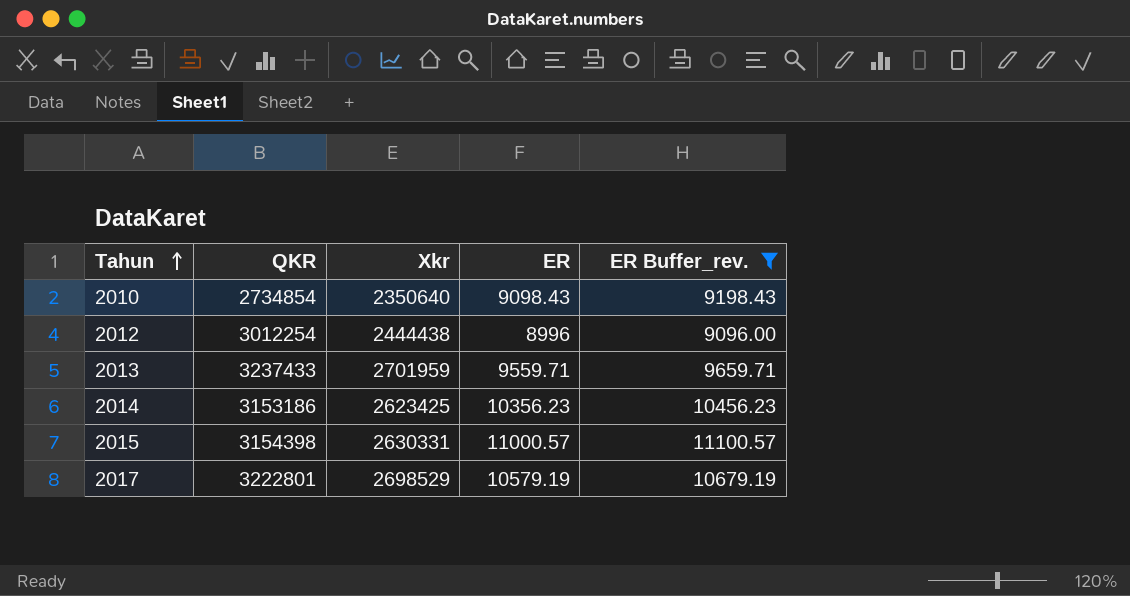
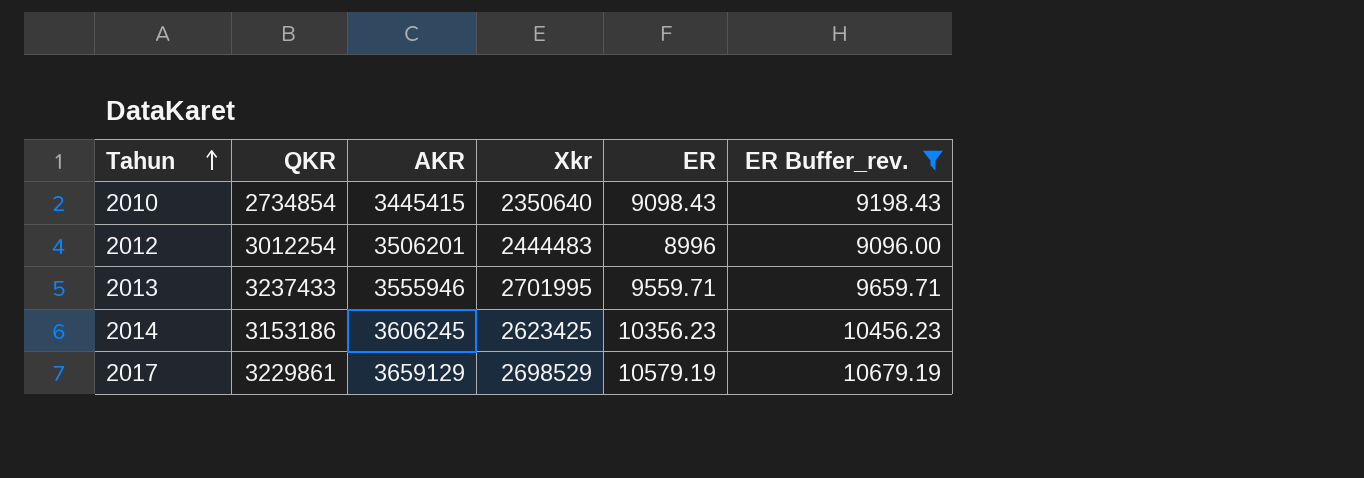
column AKR | position: none -> 3
row 2015: 3154398 | 2630331 | 11000.57 | 11100.57 -> none
2012 | Xkr: 2444438 -> 2444483
2013 | Xkr: 2701959 -> 2701995
2017 | QKR: 3222801 -> 3229861

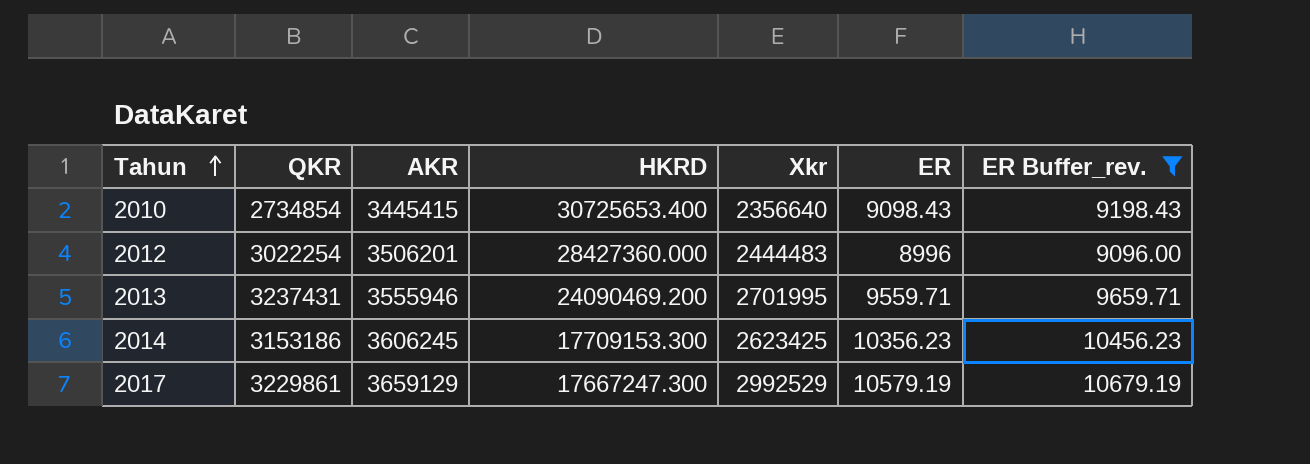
column HKRD | position: none -> 4
2010 | Xkr: 2350640 -> 2356640
2012 | QKR: 3012254 -> 3022254
2013 | QKR: 3237433 -> 3237431
2017 | Xkr: 2698529 -> 2992529

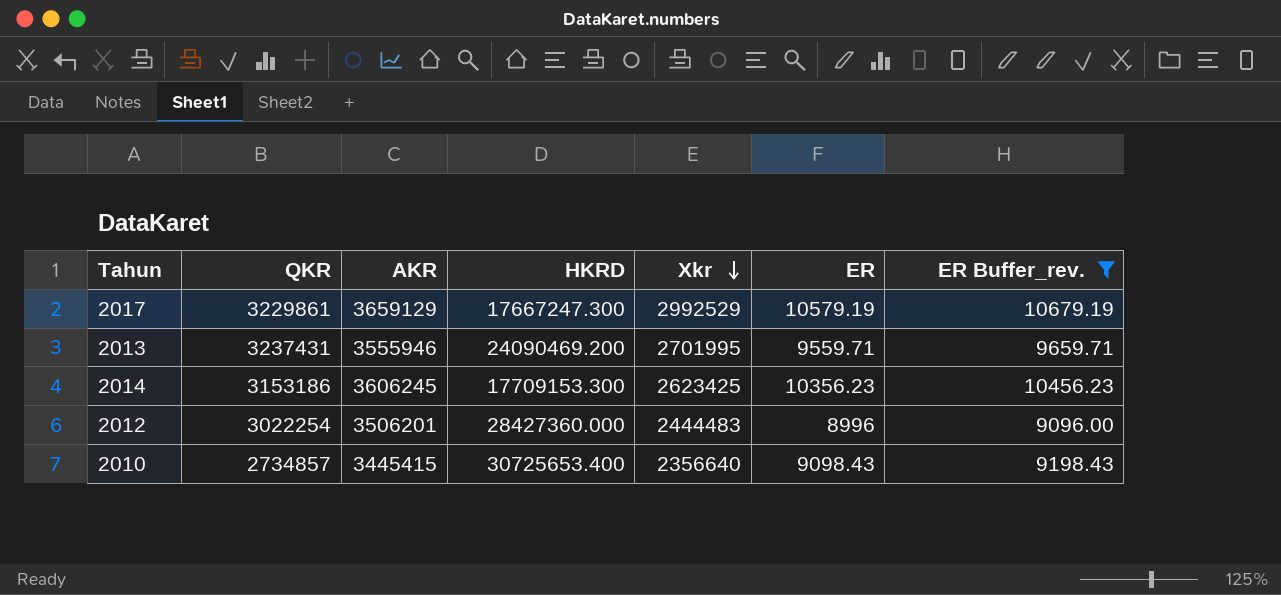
row order: Tahun ascending -> Xkr descending
2010 | QKR: 2734854 -> 2734857

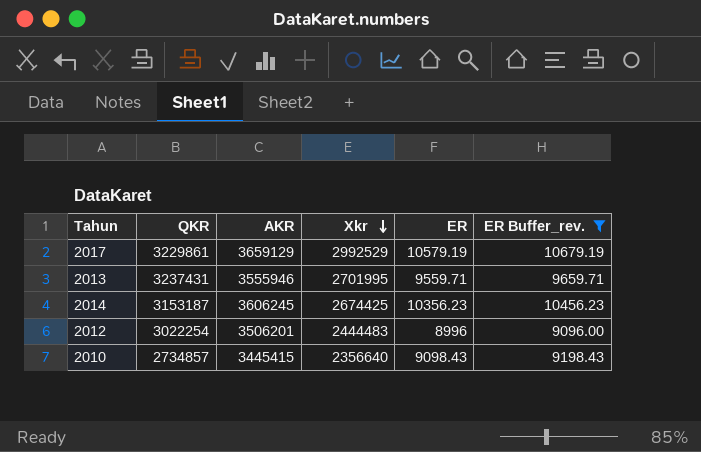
column HKRD | position: 4 -> none
2014 | QKR: 3153186 -> 3153187
2014 | Xkr: 2623425 -> 2674425

